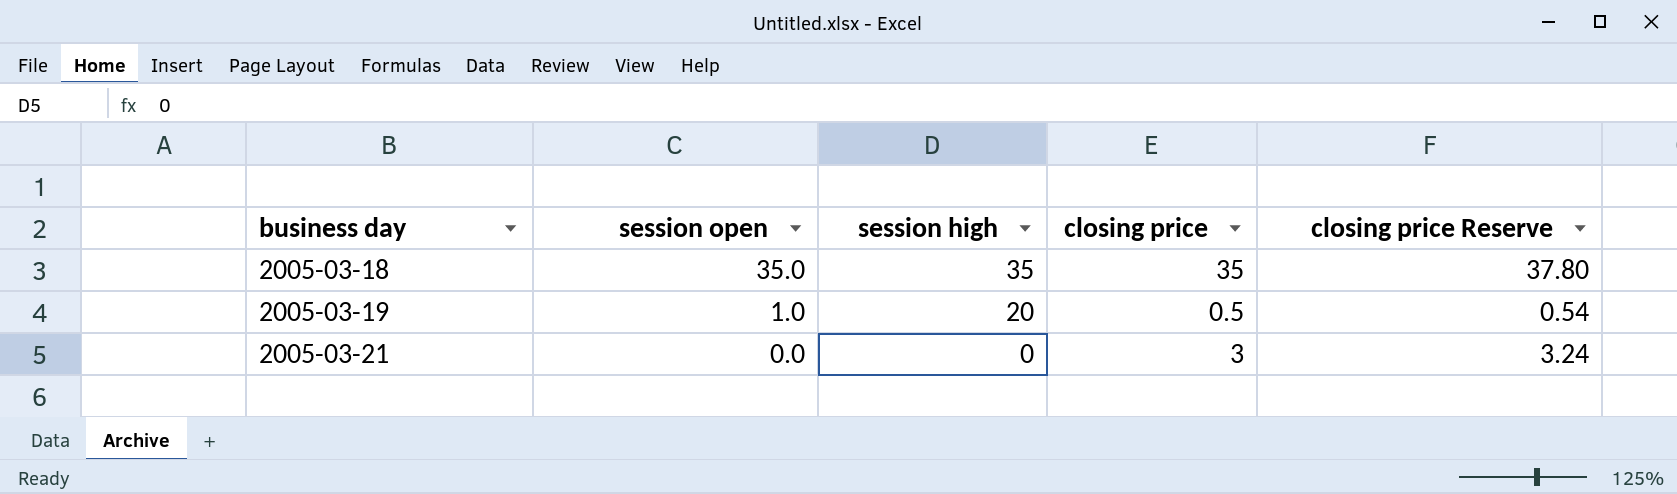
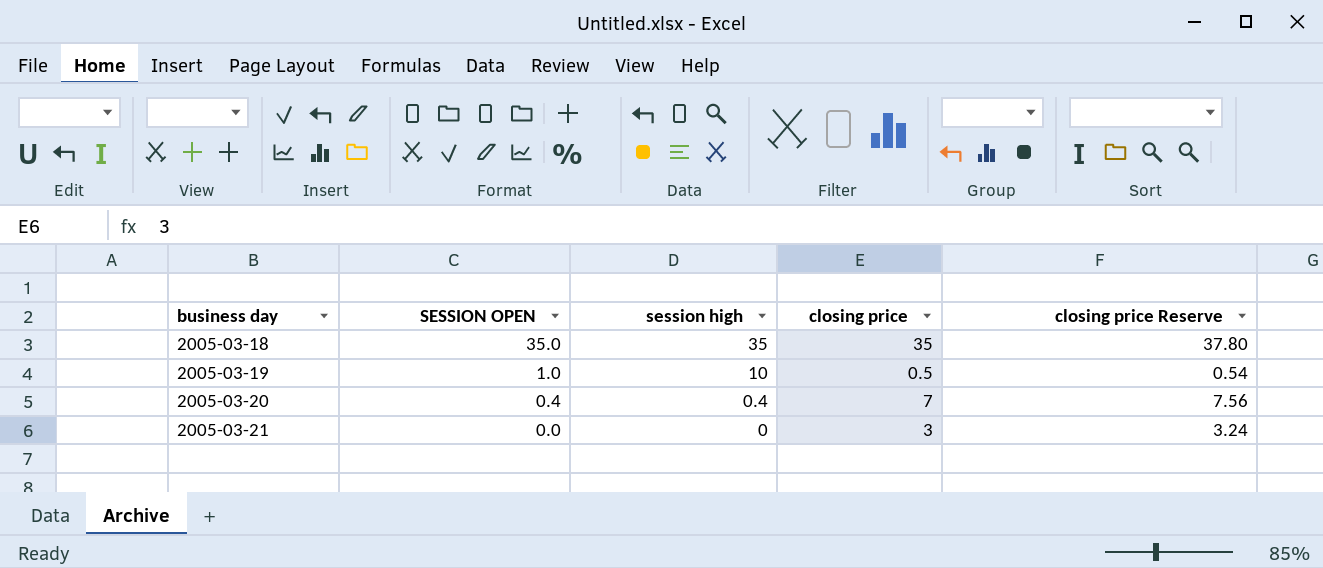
column name: session open -> SESSION OPEN
2005-03-19 | session high: 20 -> 10
row 2005-03-20: none -> 0.4 | 0.4 | 7 | 7.56

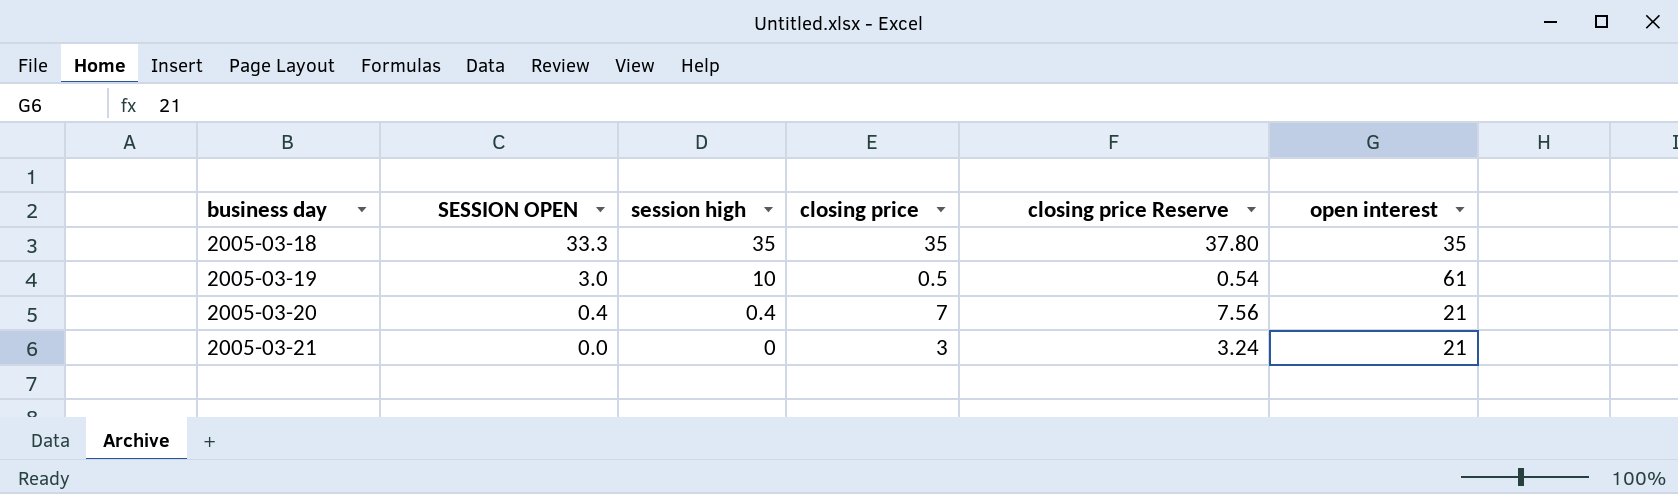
column open interest | position: none -> 6
2005-03-18 | SESSION OPEN: 35.0 -> 33.3
2005-03-19 | SESSION OPEN: 1.0 -> 3.0

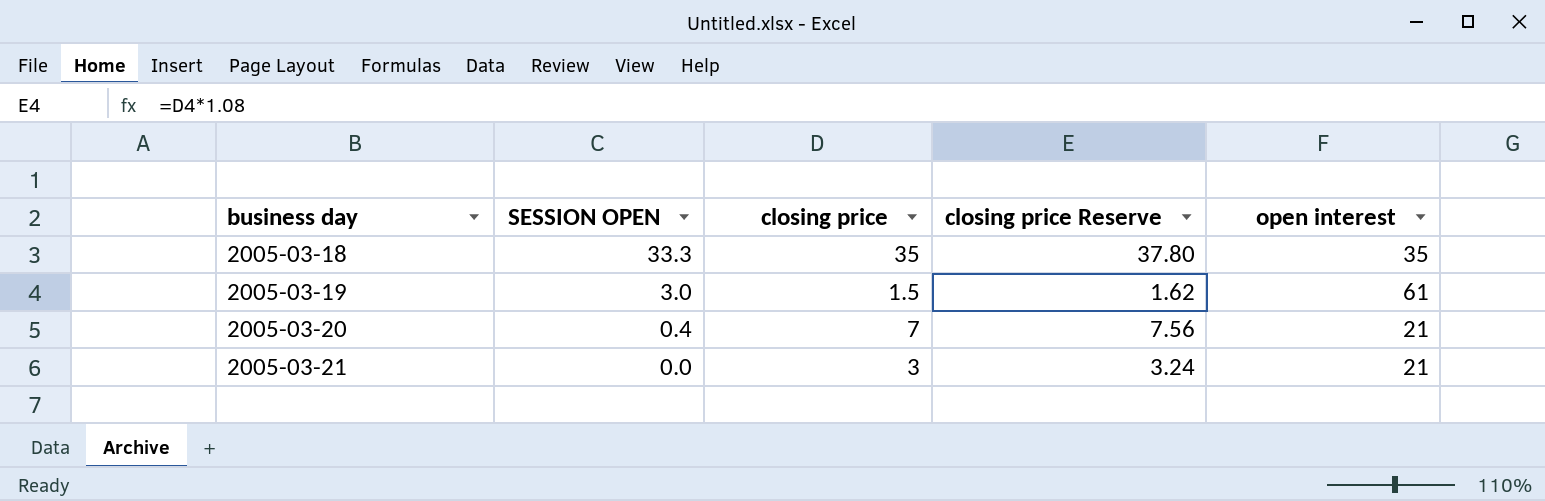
column session high | position: 3 -> none
2005-03-19 | closing price: 0.5 -> 1.5
2005-03-19 | closing price Reserve: 0.54 -> 1.62

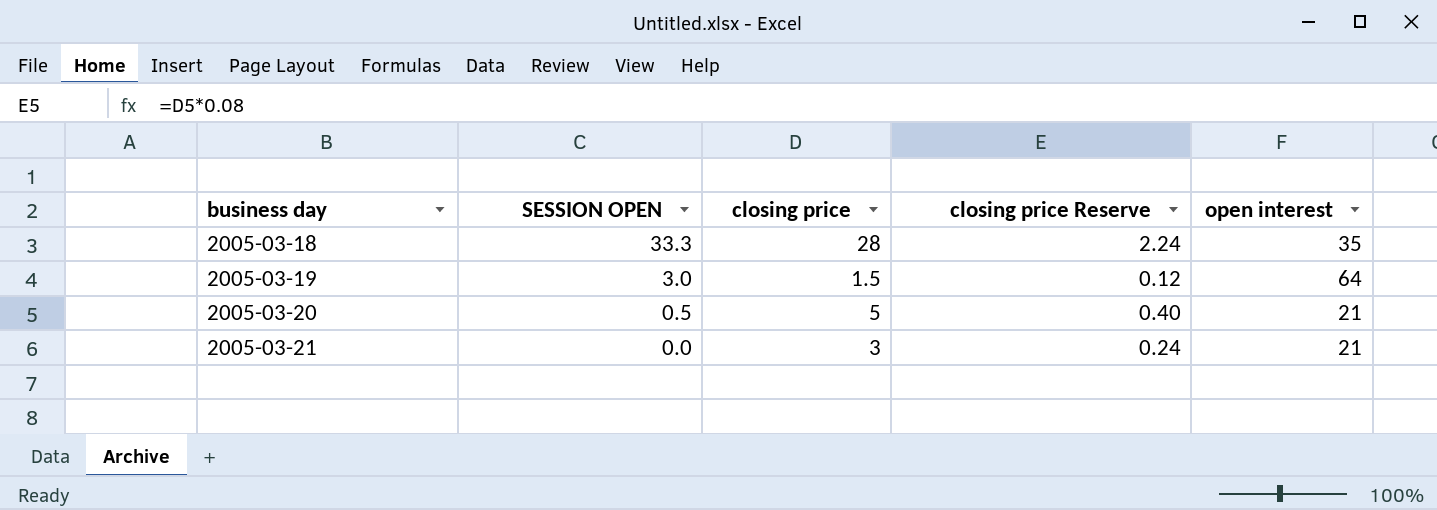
column closing price Reserve | formula: [closing price] * 1.08 -> [closing price] * 0.08
2005-03-18 | closing price: 35 -> 28
2005-03-19 | open interest: 61 -> 64
2005-03-20 | SESSION OPEN: 0.4 -> 0.5
2005-03-20 | closing price: 7 -> 5

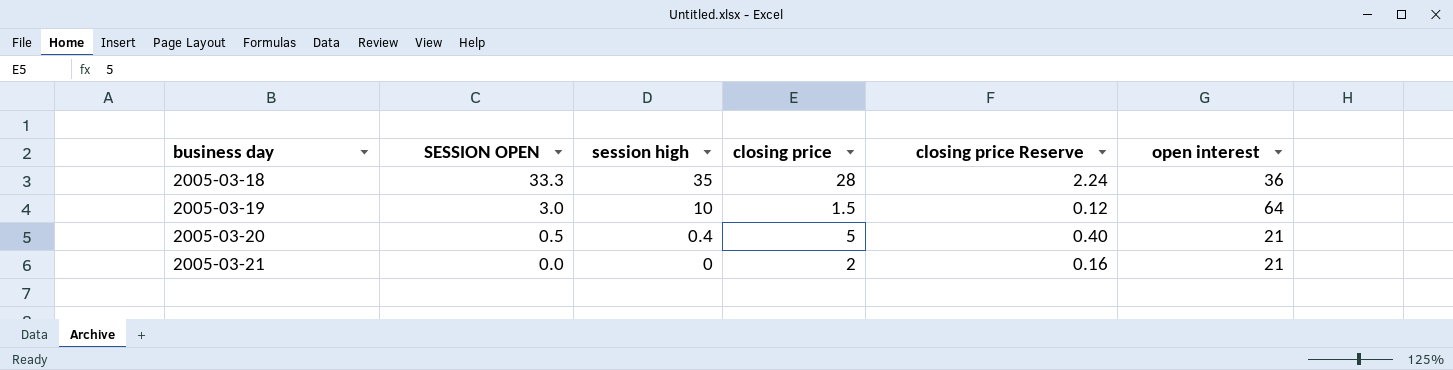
column session high | position: none -> 3
2005-03-18 | open interest: 35 -> 36
2005-03-21 | closing price: 3 -> 2
2005-03-21 | closing price Reserve: 0.24 -> 0.16

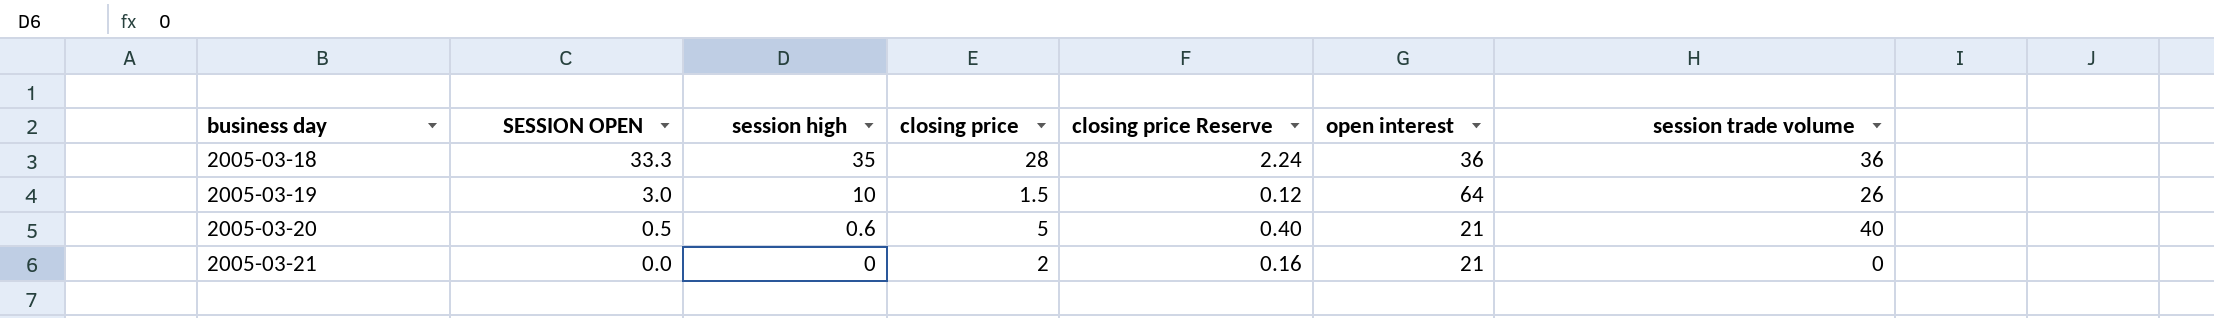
column session trade volume | position: none -> 7
2005-03-20 | session high: 0.4 -> 0.6

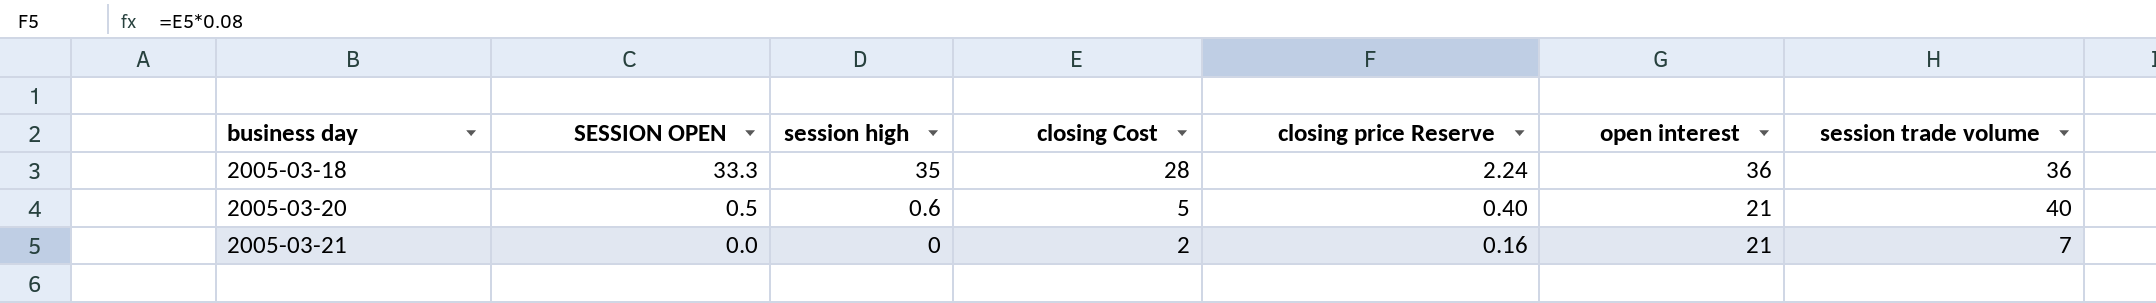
column name: closing price -> closing Cost
row 2005-03-19: 3.0 | 10 | 1.5 | 0.12 | 64 | 26 -> none
2005-03-21 | session trade volume: 0 -> 7

